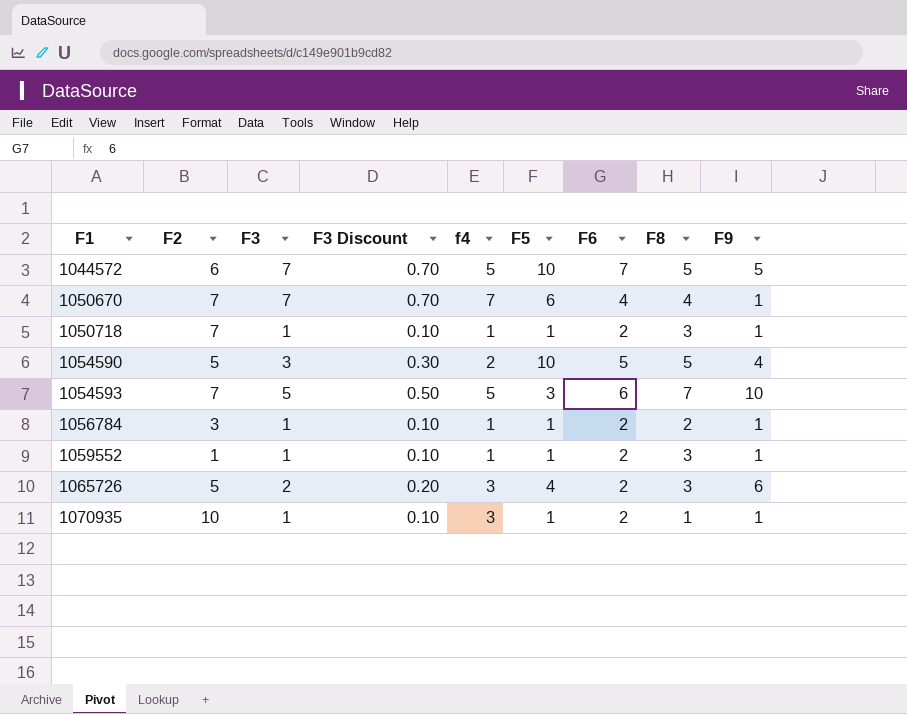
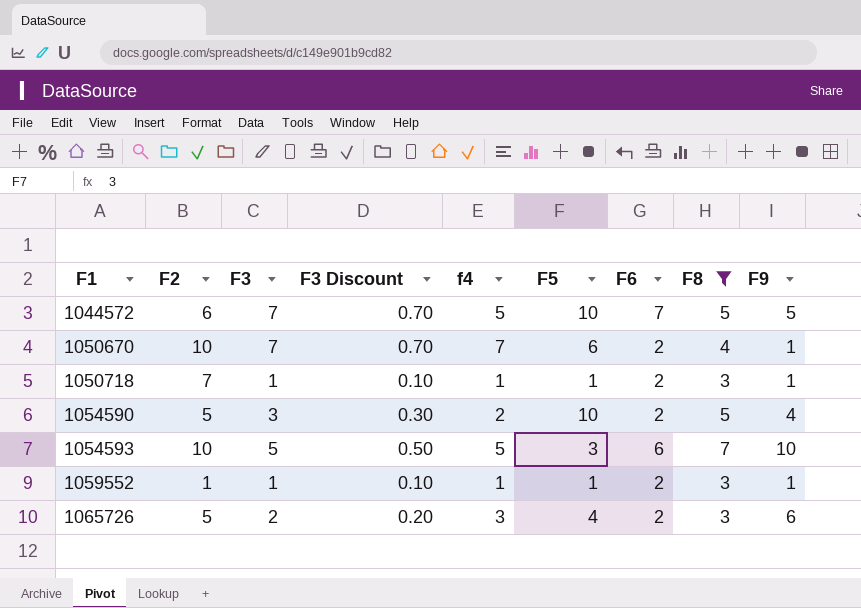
filter: none -> F8 >= 3
1050670 | F2: 7 -> 10
1050670 | F6: 4 -> 2
1054590 | F6: 5 -> 2
1054593 | F2: 7 -> 10

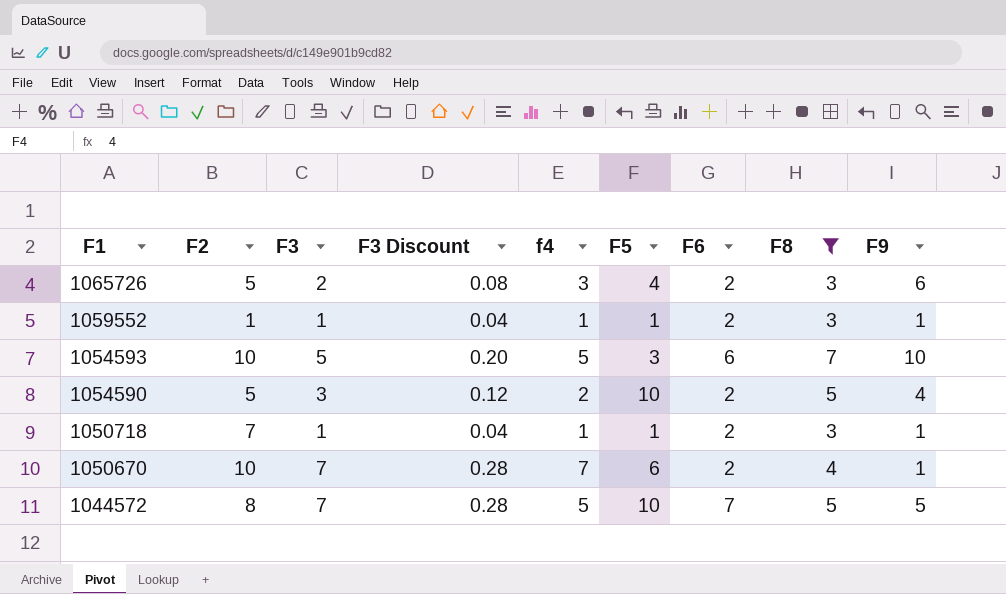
row order: F1 ascending -> F1 descending
column F3 Discount | formula: [F3] * 0.1 -> [F3] * 0.04
1044572 | F2: 6 -> 8

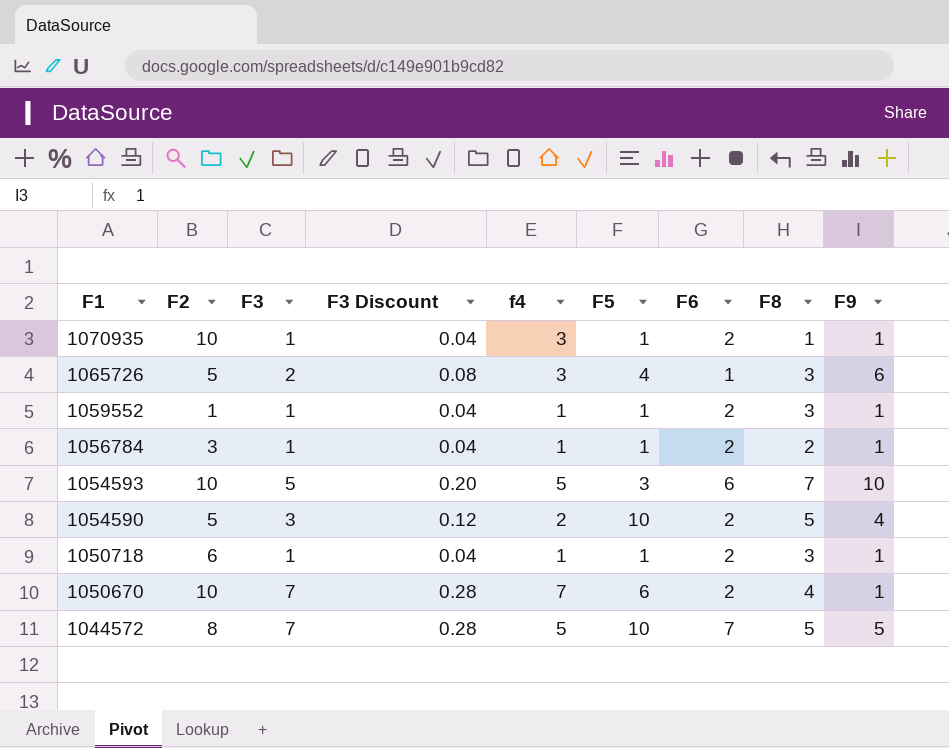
filter: F8 >= 3 -> none
1065726 | F6: 2 -> 1
1050718 | F2: 7 -> 6

